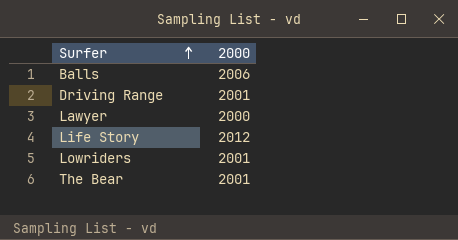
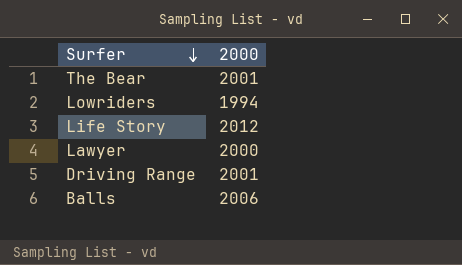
row order: Surfer ascending -> Surfer descending
Lowriders | 2000: 2001 -> 1994

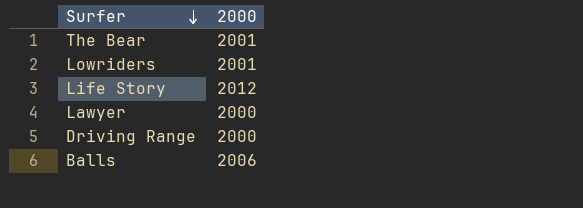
Lowriders | 2000: 1994 -> 2001
Driving Range | 2000: 2001 -> 2000

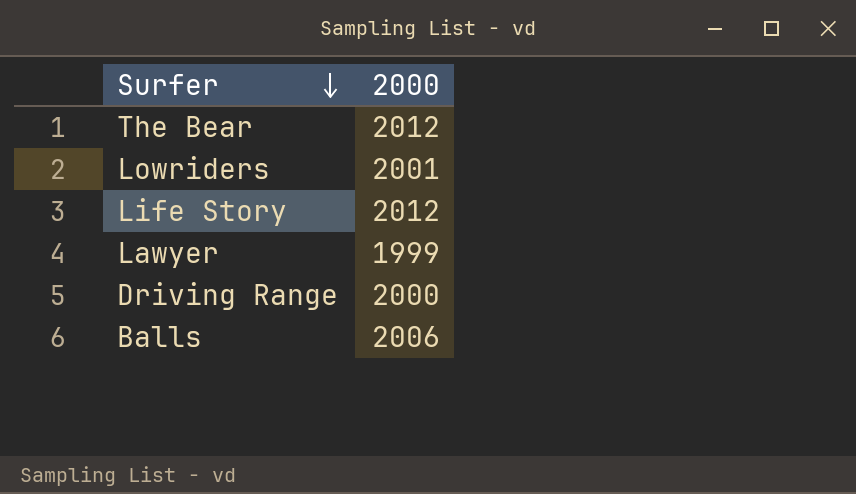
The Bear | 2000: 2001 -> 2012
Lawyer | 2000: 2000 -> 1999

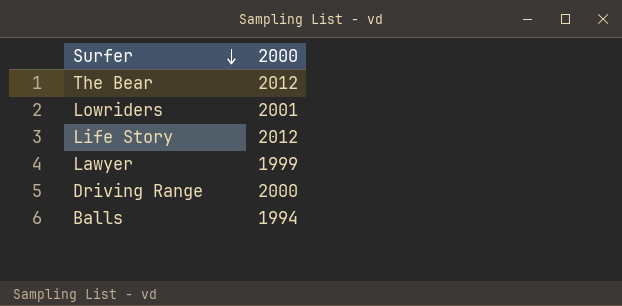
Balls | 2000: 2006 -> 1994

